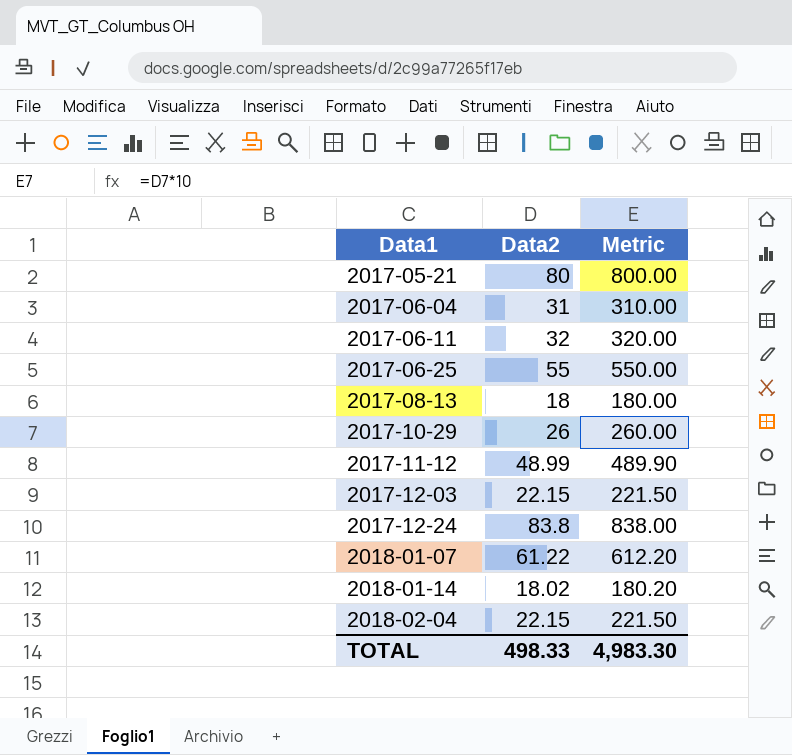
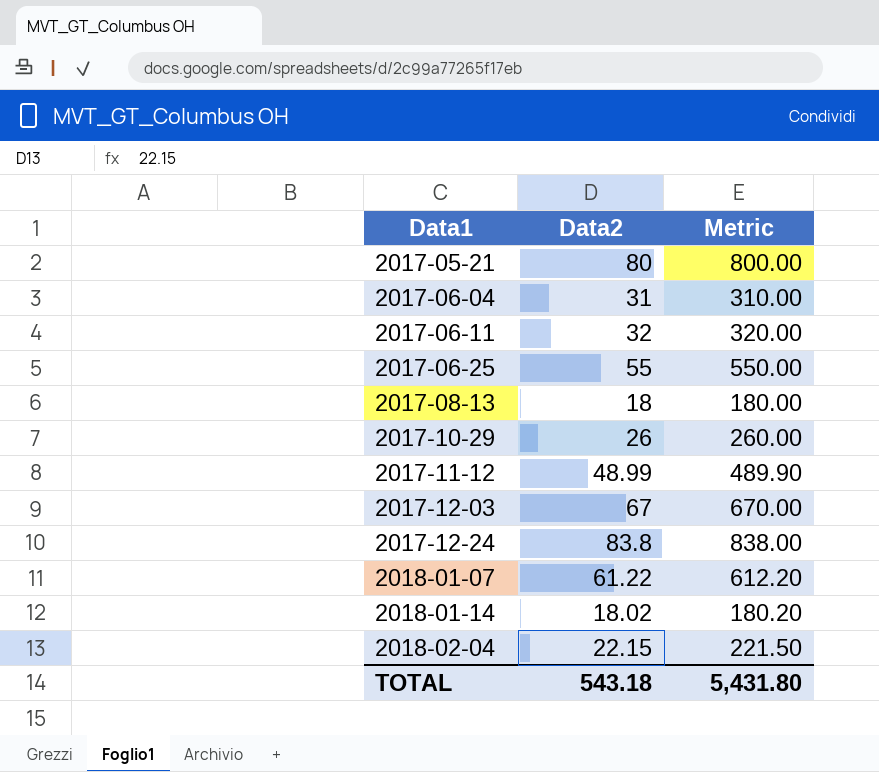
2017-12-03 | Data2: 22.15 -> 67
2017-12-03 | Metric: 221.50 -> 670.00
TOTAL | Data2: 498.33 -> 543.18
TOTAL | Metric: 4,983.30 -> 5,431.80

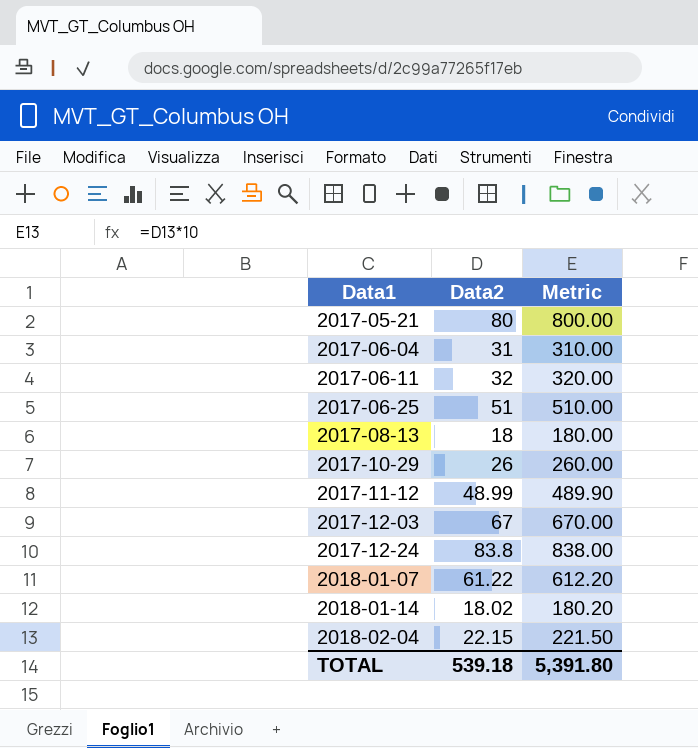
2017-06-25 | Data2: 55 -> 51
2017-06-25 | Metric: 550.00 -> 510.00
TOTAL | Data2: 543.18 -> 539.18
TOTAL | Metric: 5,431.80 -> 5,391.80

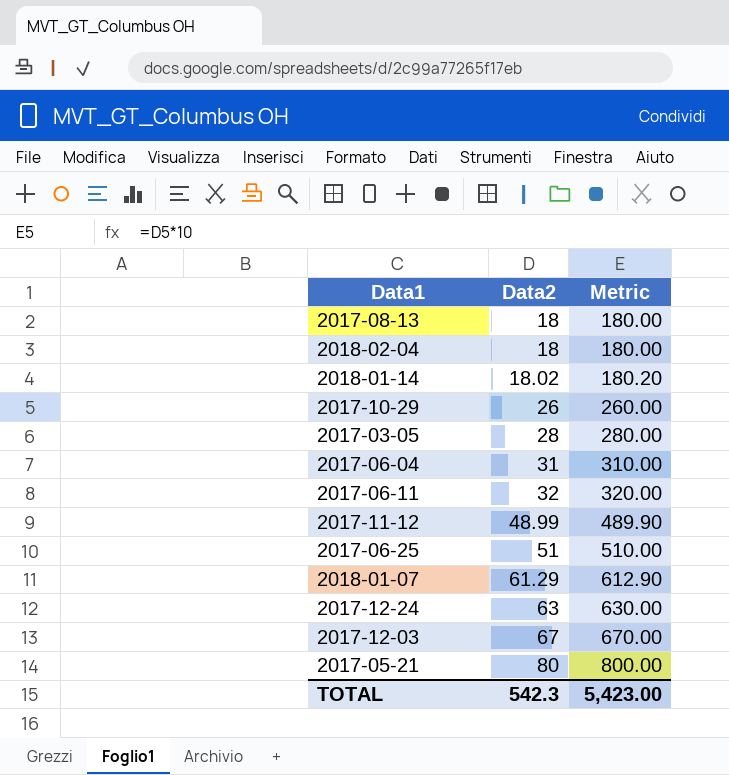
row order: Data1 ascending -> Data2 ascending
2018-02-04 | Data2: 22.15 -> 18
2018-02-04 | Metric: 221.50 -> 180.00
row 2017-03-05: none -> 28 | 280.00
2018-01-07 | Data2: 61.22 -> 61.29
2018-01-07 | Metric: 612.20 -> 612.90
2017-12-24 | Data2: 83.8 -> 63
2017-12-24 | Metric: 838.00 -> 630.00
TOTAL | Data2: 539.18 -> 542.3
TOTAL | Metric: 5,391.80 -> 5,423.00

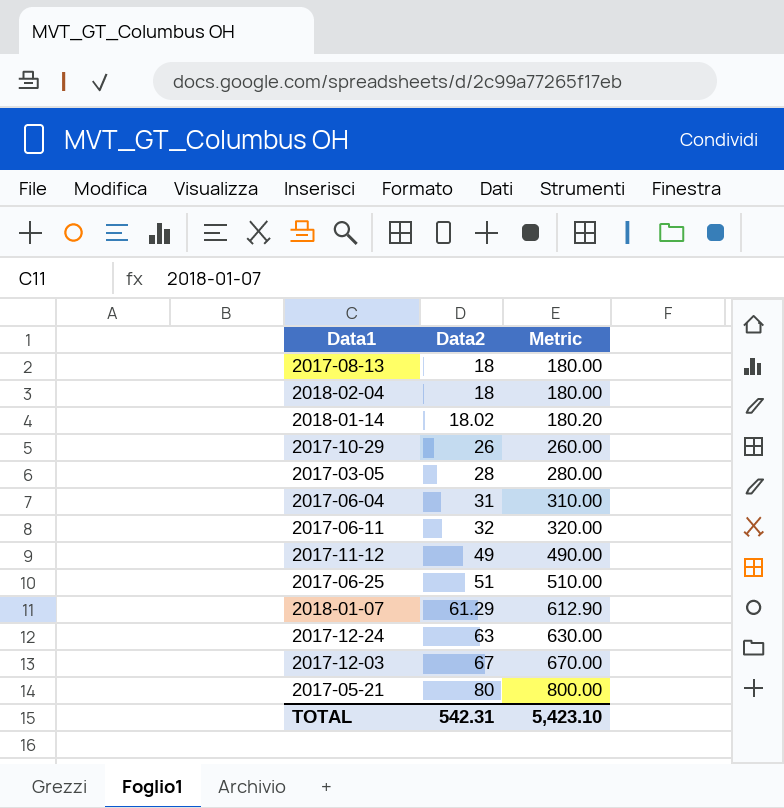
2017-11-12 | Data2: 48.99 -> 49
2017-11-12 | Metric: 489.90 -> 490.00
TOTAL | Data2: 542.3 -> 542.31
TOTAL | Metric: 5,423.00 -> 5,423.10

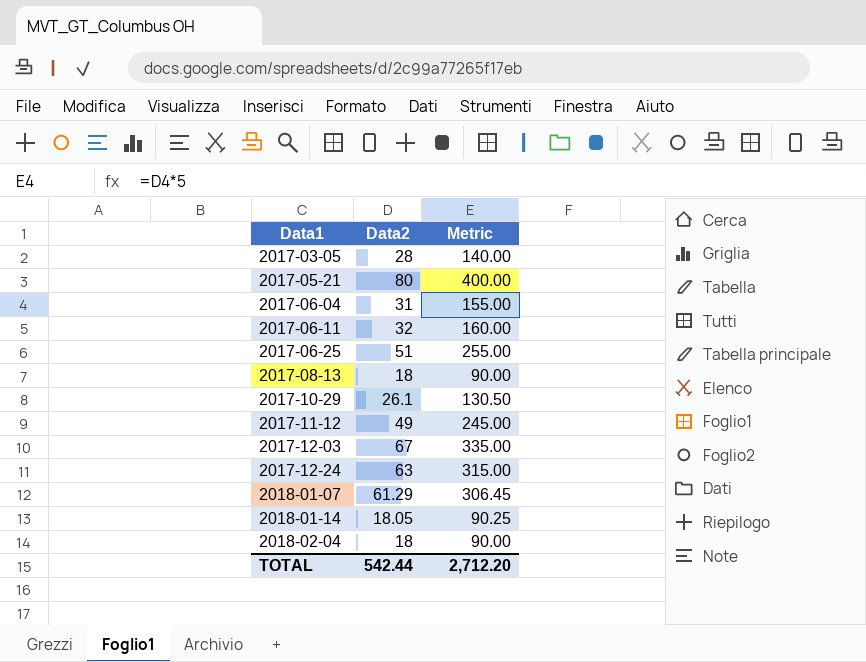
row order: Data2 ascending -> Data1 ascending
column Metric | formula: [Data2] * 10 -> [Data2] * 5
2017-10-29 | Data2: 26 -> 26.1
2018-01-14 | Data2: 18.02 -> 18.05
TOTAL | Data2: 542.31 -> 542.44
TOTAL | Metric: 5,423.10 -> 2,712.20

